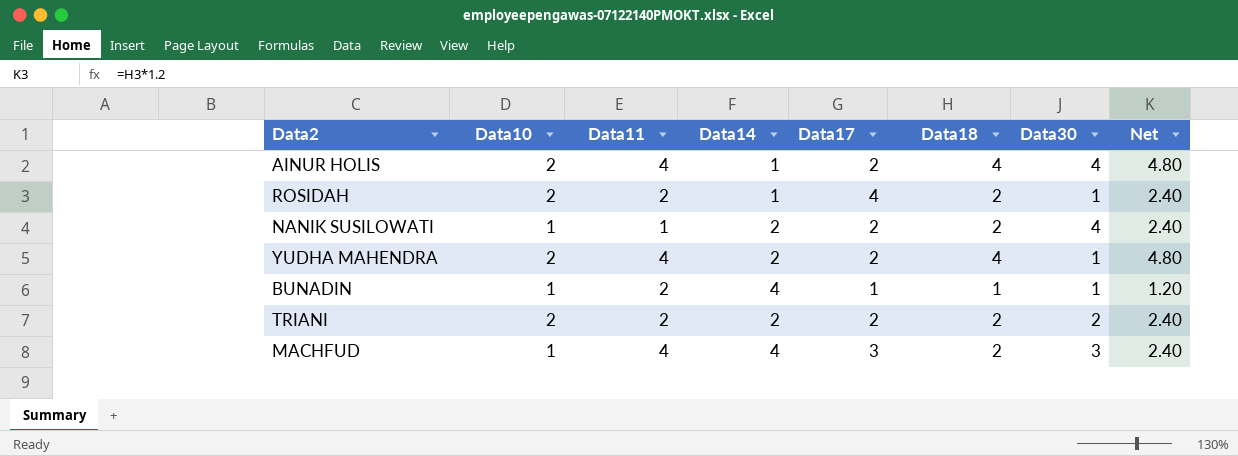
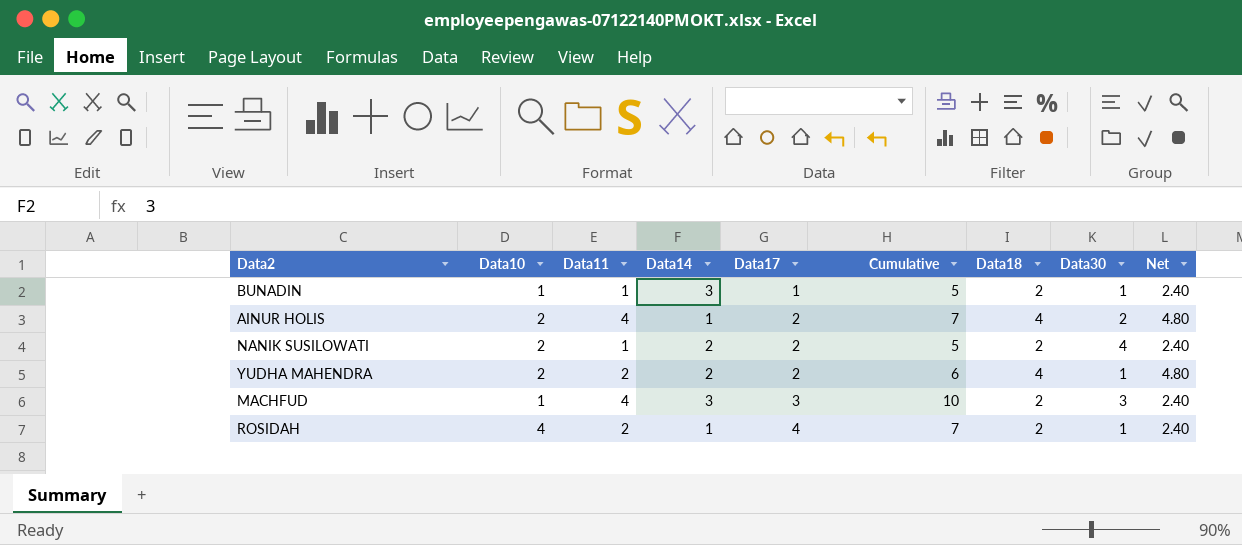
row order: none -> Data17 ascending
column Cumulative | formula: none -> [Data11] + [Data14] + [Data17]
row TRIANI: 2 | 2 | 2 | 2 | 2 | 2 | 2.40 -> none
BUNADIN | Data11: 2 -> 1
BUNADIN | Data14: 4 -> 3
BUNADIN | Data18: 1 -> 2
BUNADIN | Net: 1.20 -> 2.40
AINUR HOLIS | Data30: 4 -> 2
NANIK SUSILOWATI | Data10: 1 -> 2
YUDHA MAHENDRA | Data11: 4 -> 2
MACHFUD | Data14: 4 -> 3
ROSIDAH | Data10: 2 -> 4

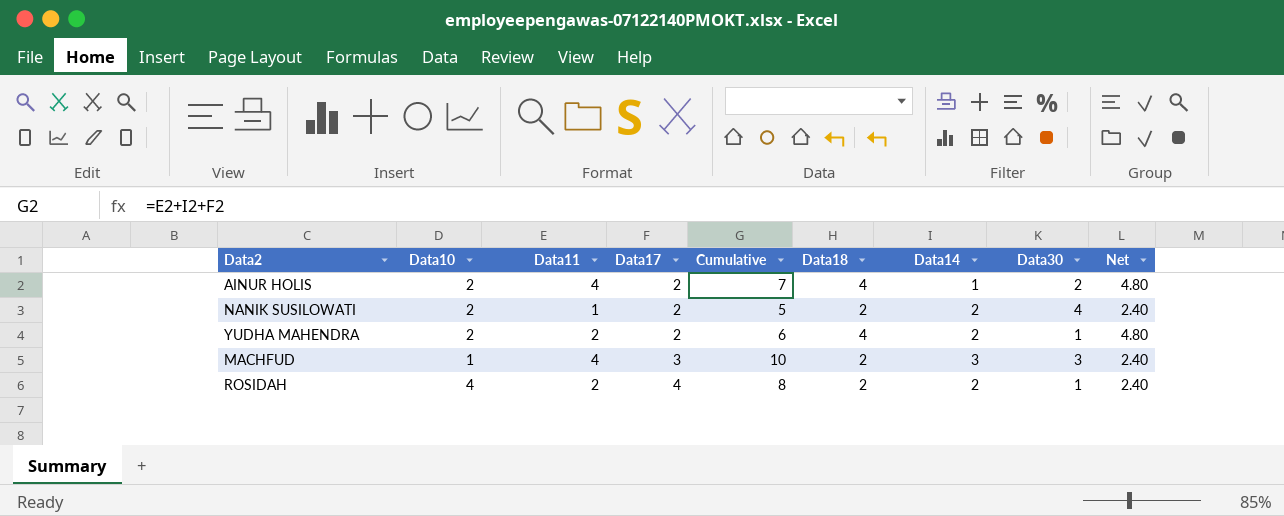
column Data14 | position: 4 -> 7
row BUNADIN: 1 | 1 | 3 | 1 | 5 | 2 | 1 | 2.40 -> none
ROSIDAH | Cumulative: 7 -> 8
ROSIDAH | Data14: 1 -> 2

